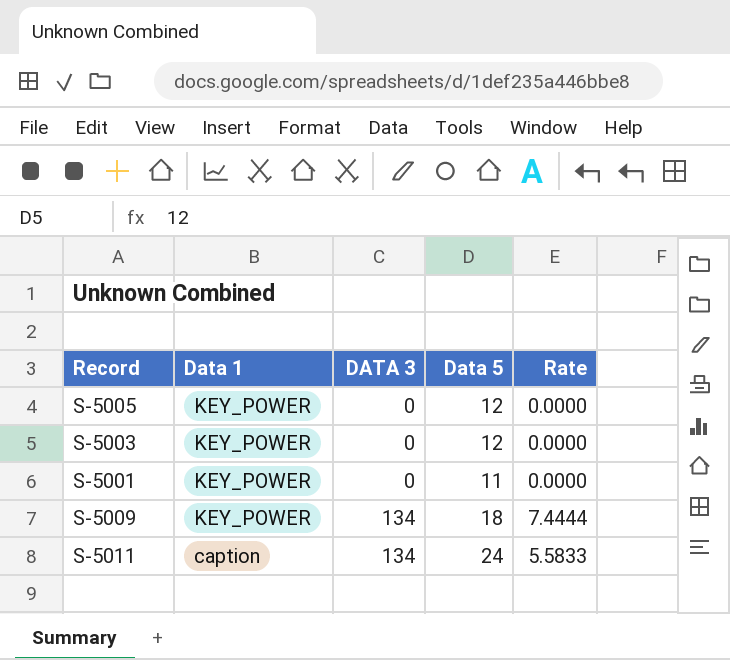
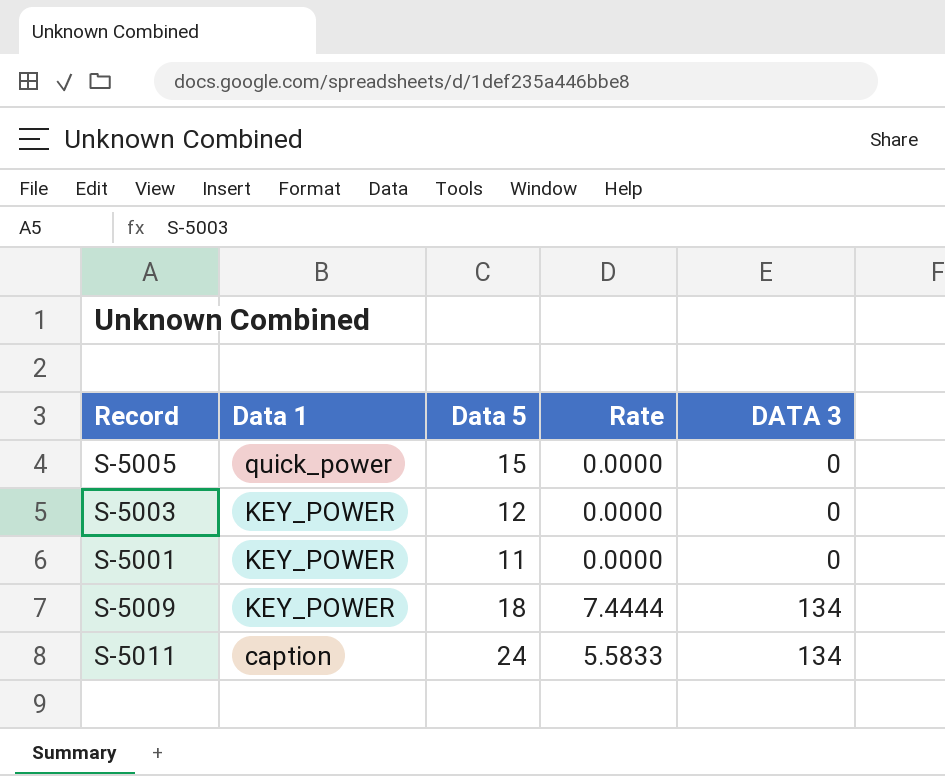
column DATA 3 | position: 3 -> 5
S-5005 | Data 1: KEY_POWER -> quick_power
S-5005 | Data 5: 12 -> 15

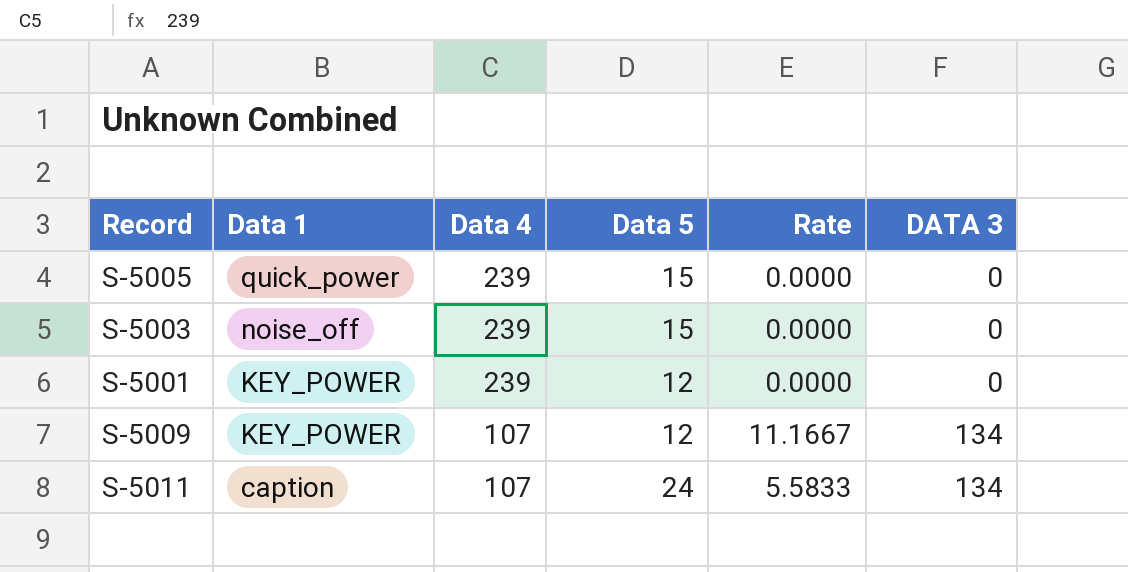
column Data 4 | position: none -> 3
S-5003 | Data 1: KEY_POWER -> noise_off
S-5003 | Data 5: 12 -> 15
S-5001 | Data 5: 11 -> 12
S-5009 | Data 5: 18 -> 12
S-5009 | Rate: 7.4444 -> 11.1667

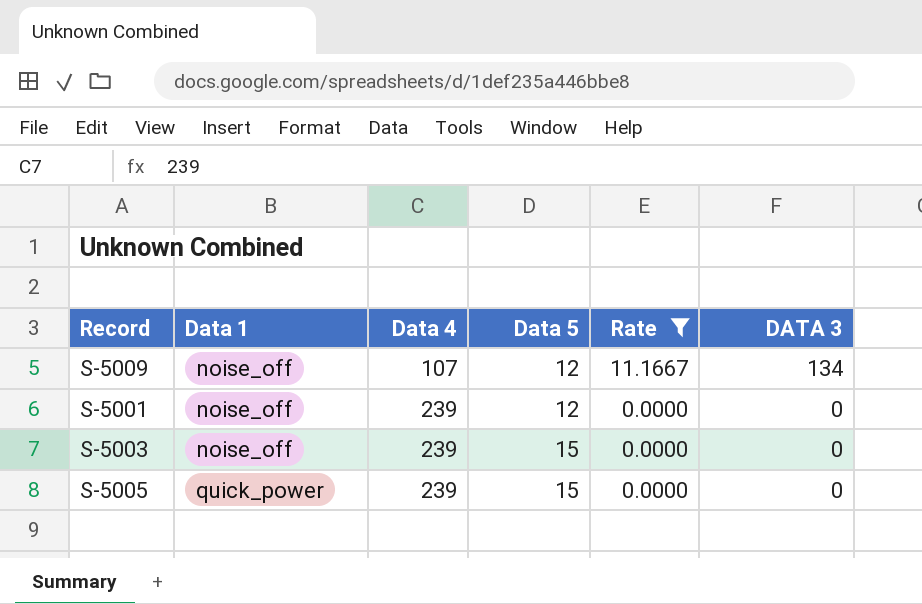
filter: none -> Rate != 5.5833
row order: Data 1 descending -> Data 1 ascending
S-5009 | Data 1: KEY_POWER -> noise_off
S-5001 | Data 1: KEY_POWER -> noise_off

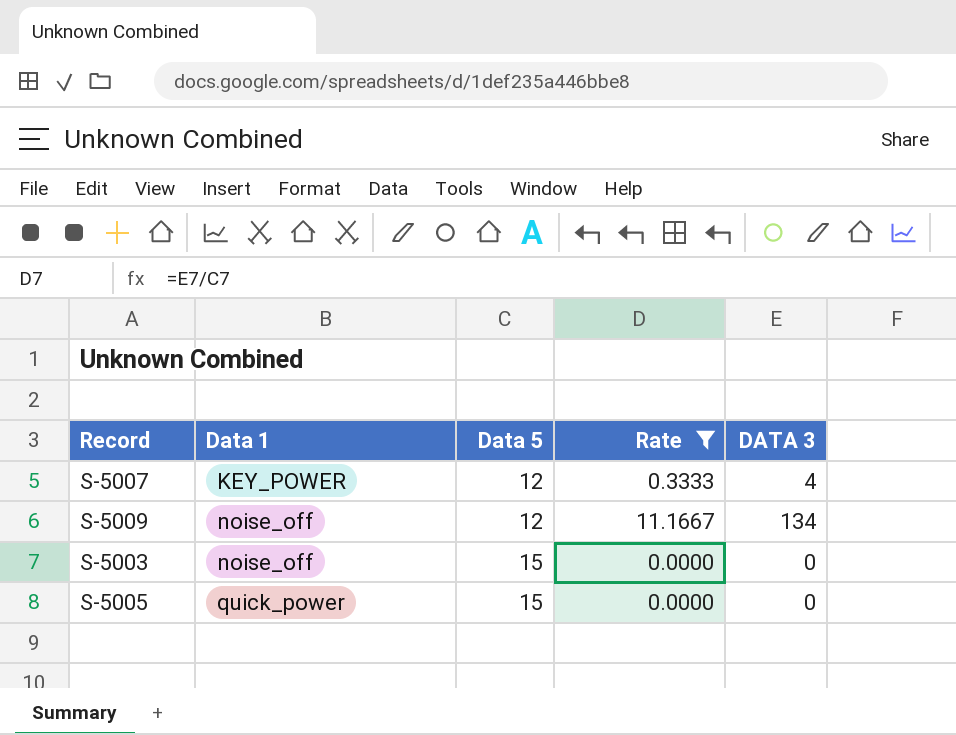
column Data 4 | position: 3 -> none
row S-5001: noise_off | 239 | 12 | 0.0000 | 0 -> none
row S-5007: none -> KEY_POWER | 12 | 0.3333 | 4

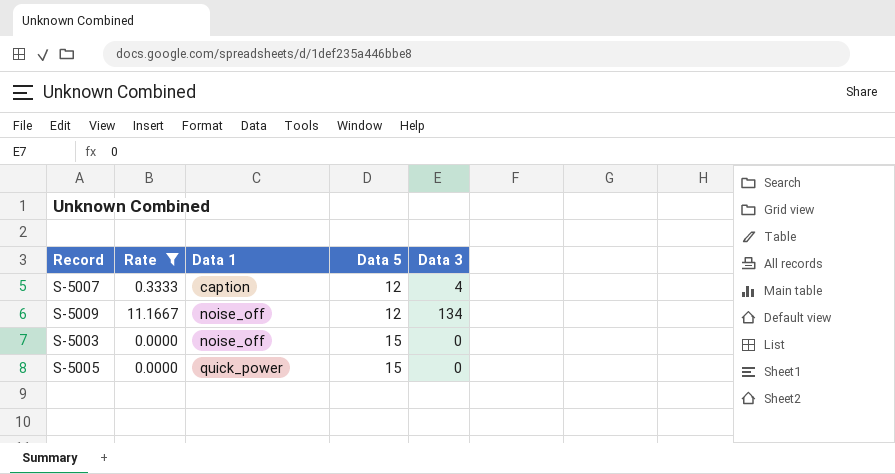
column Rate | position: 4 -> 2
column name: DATA 3 -> Data 3
S-5007 | Data 1: KEY_POWER -> caption

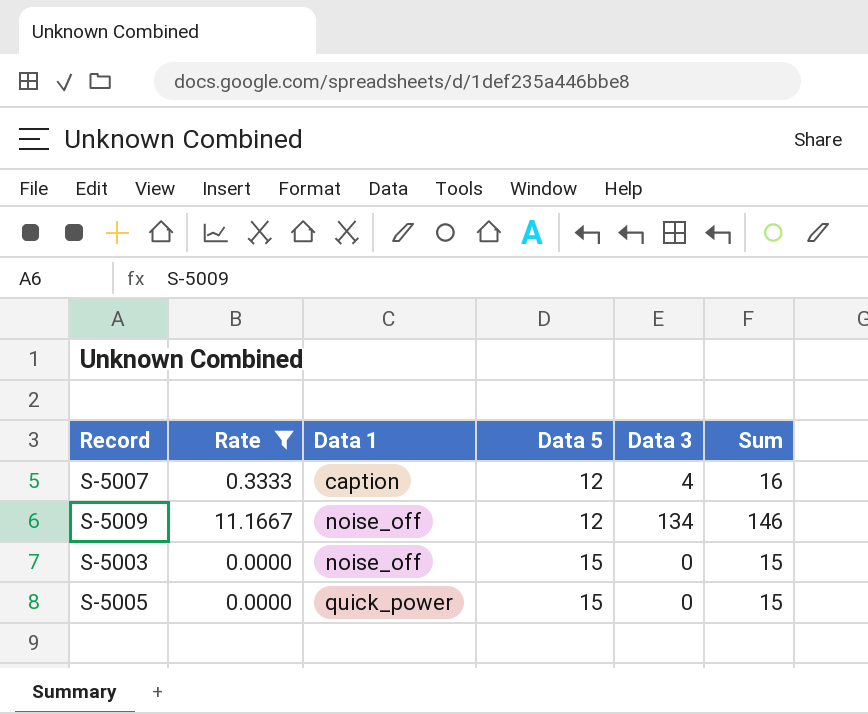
column Sum | formula: none -> [Data 5] + [Data 3]

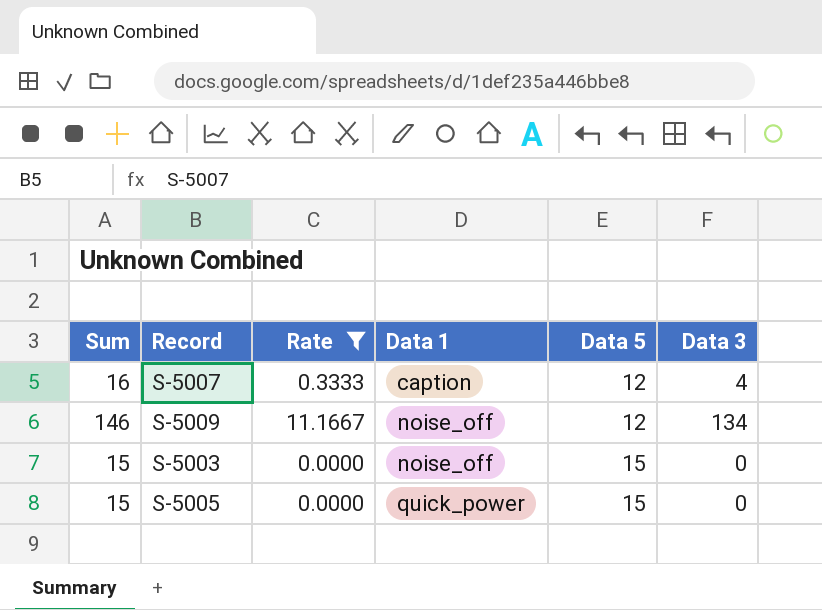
column Sum | position: 6 -> 1

